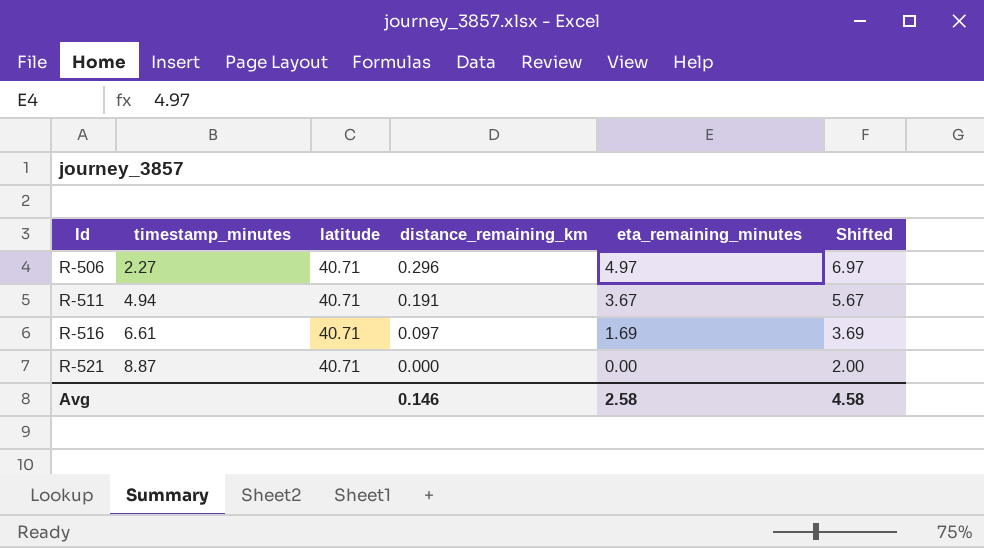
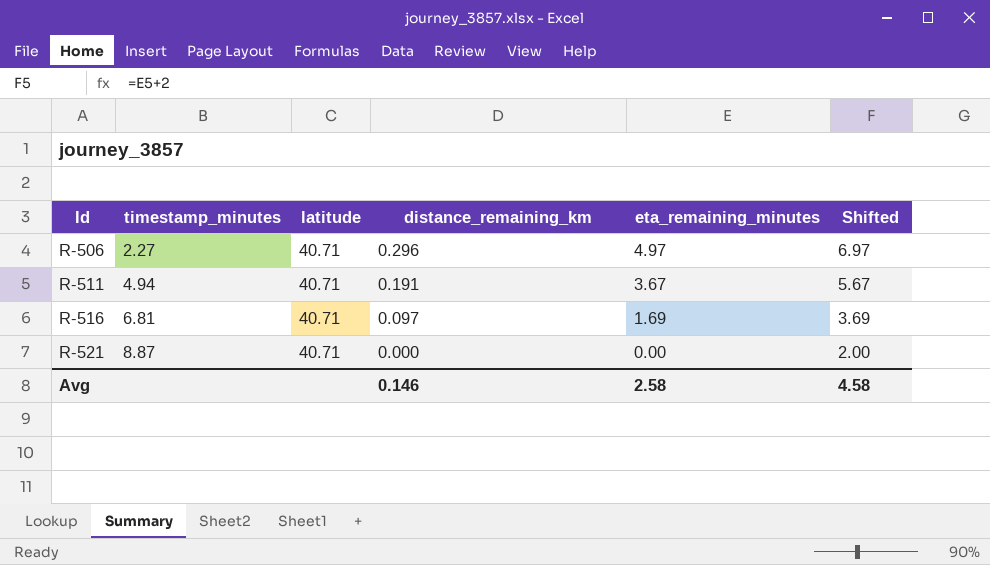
R-516 | timestamp_minutes: 6.61 -> 6.81

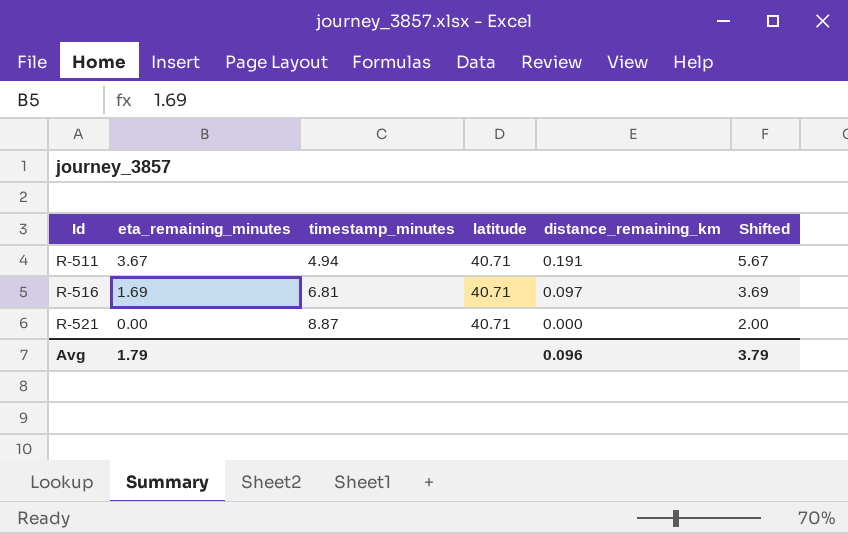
column eta_remaining_minutes | position: 5 -> 2
row R-506: 2.27 | 40.71 | 0.296 | 4.97 | 6.97 -> none
Avg | eta_remaining_minutes: 2.58 -> 1.79
Avg | distance_remaining_km: 0.146 -> 0.096
Avg | Shifted: 4.58 -> 3.79

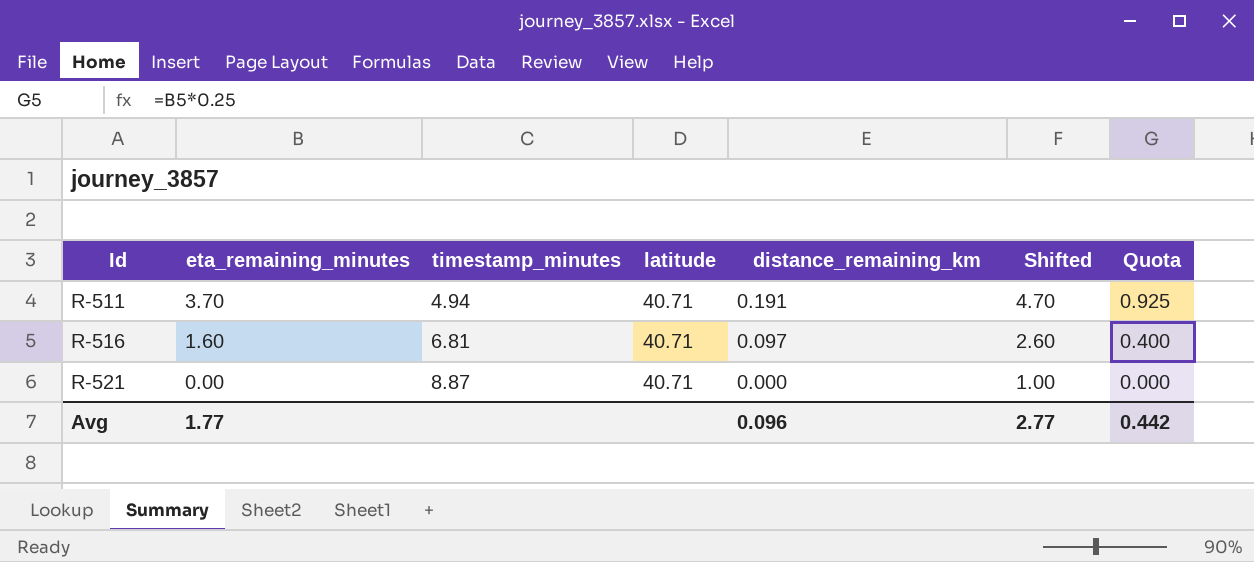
column Shifted | formula: [eta_remaining_minutes] + 2 -> [eta_remaining_minutes] + 1
column Quota | formula: none -> [eta_remaining_minutes] * 0.25
R-511 | eta_remaining_minutes: 3.67 -> 3.70
R-516 | eta_remaining_minutes: 1.69 -> 1.60
Avg | eta_remaining_minutes: 1.79 -> 1.77
Avg | Shifted: 3.79 -> 2.77

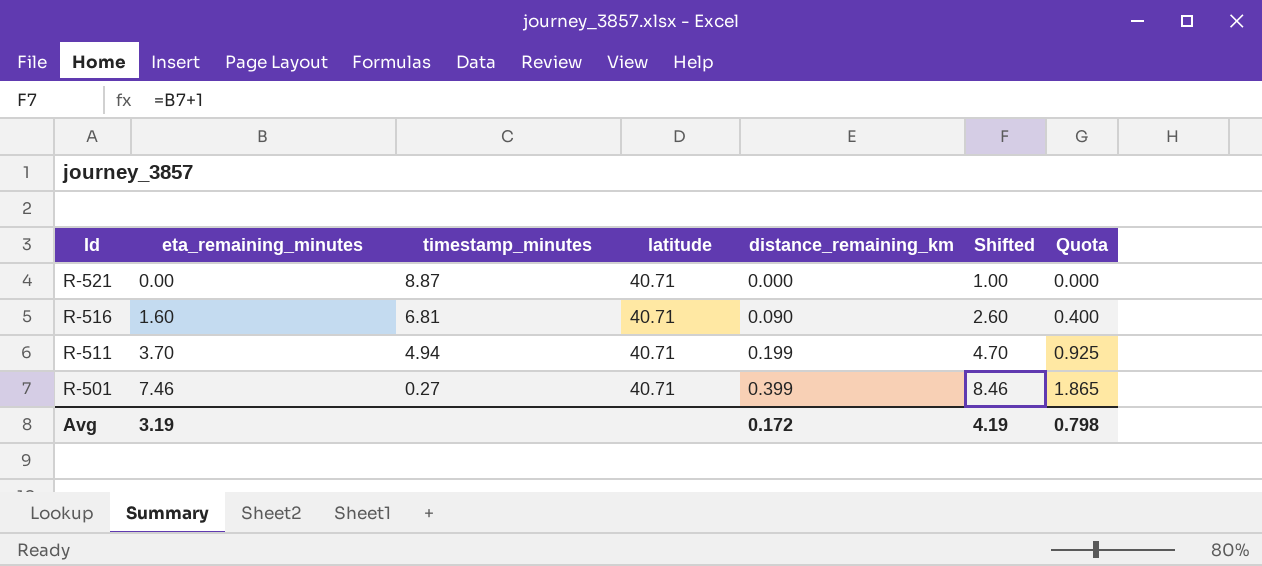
row order: Id ascending -> Id descending
R-516 | distance_remaining_km: 0.097 -> 0.090
R-511 | distance_remaining_km: 0.191 -> 0.199
row R-501: none -> 7.46 | 0.27 | 40.71 | 0.399 | 8.46 | 1.865
Avg | eta_remaining_minutes: 1.77 -> 3.19
Avg | distance_remaining_km: 0.096 -> 0.172
Avg | Shifted: 2.77 -> 4.19
Avg | Quota: 0.442 -> 0.798

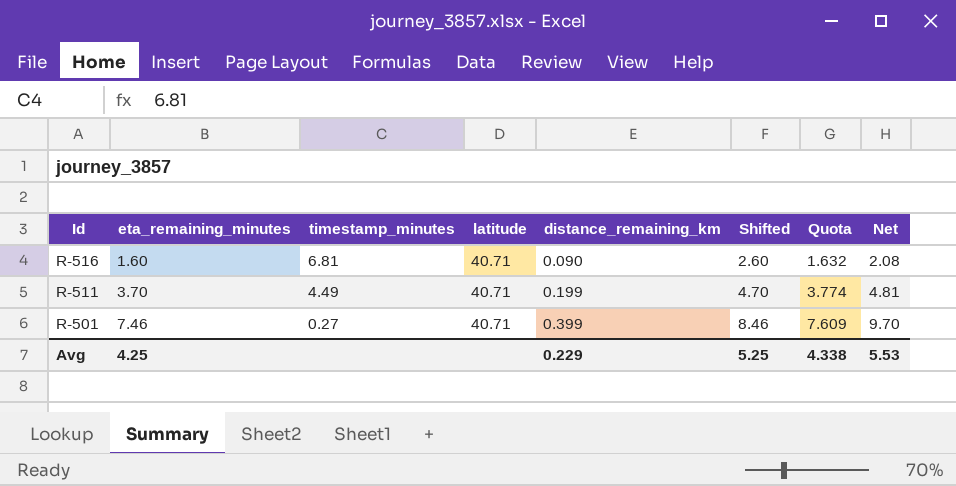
column Quota | formula: [eta_remaining_minutes] * 0.25 -> [eta_remaining_minutes] * 1.02
column Net | formula: none -> [eta_remaining_minutes] * 1.3
row R-521: 0.00 | 8.87 | 40.71 | 0.000 | 1.00 | 0.000 -> none
R-511 | timestamp_minutes: 4.94 -> 4.49
Avg | eta_remaining_minutes: 3.19 -> 4.25
Avg | distance_remaining_km: 0.172 -> 0.229
Avg | Shifted: 4.19 -> 5.25
Avg | Quota: 0.798 -> 4.338

